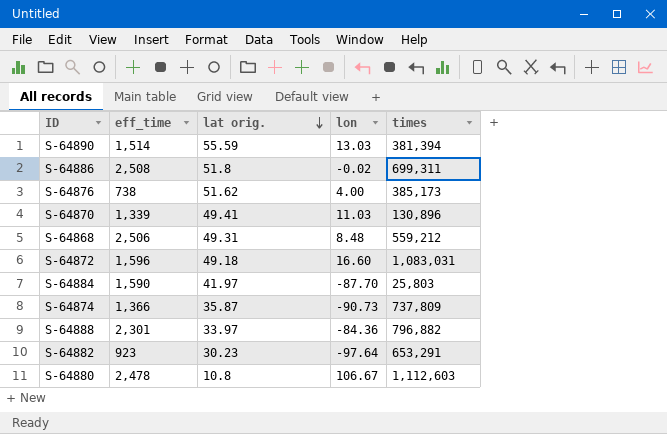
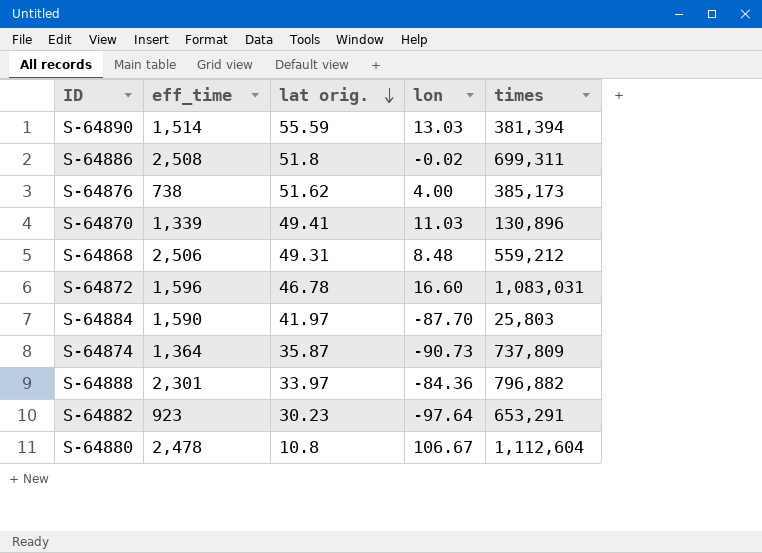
S-64872 | lat orig.: 49.18 -> 46.78
S-64874 | eff_time: 1,366 -> 1,364
S-64880 | times: 1,112,603 -> 1,112,604

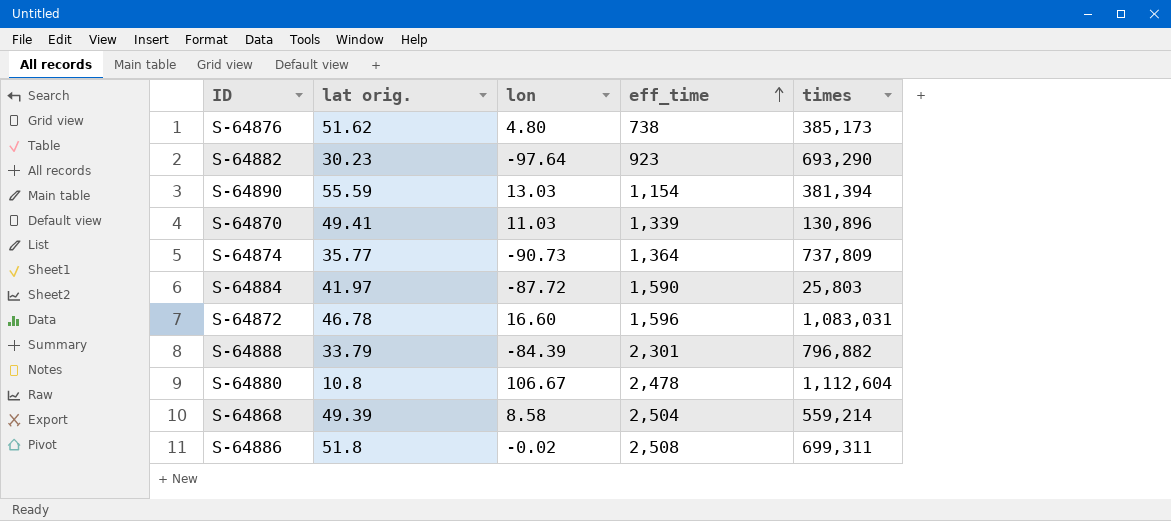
row order: lat orig. descending -> eff_time ascending
column eff_time | position: 2 -> 4
S-64876 | lon: 4.00 -> 4.80
S-64882 | times: 653,291 -> 693,290
S-64890 | eff_time: 1,514 -> 1,154
S-64874 | lat orig.: 35.87 -> 35.77
S-64884 | lon: -87.70 -> -87.72
S-64888 | lat orig.: 33.97 -> 33.79
S-64888 | lon: -84.36 -> -84.39
S-64868 | lat orig.: 49.31 -> 49.39
S-64868 | lon: 8.48 -> 8.58
S-64868 | eff_time: 2,506 -> 2,504
S-64868 | times: 559,212 -> 559,214

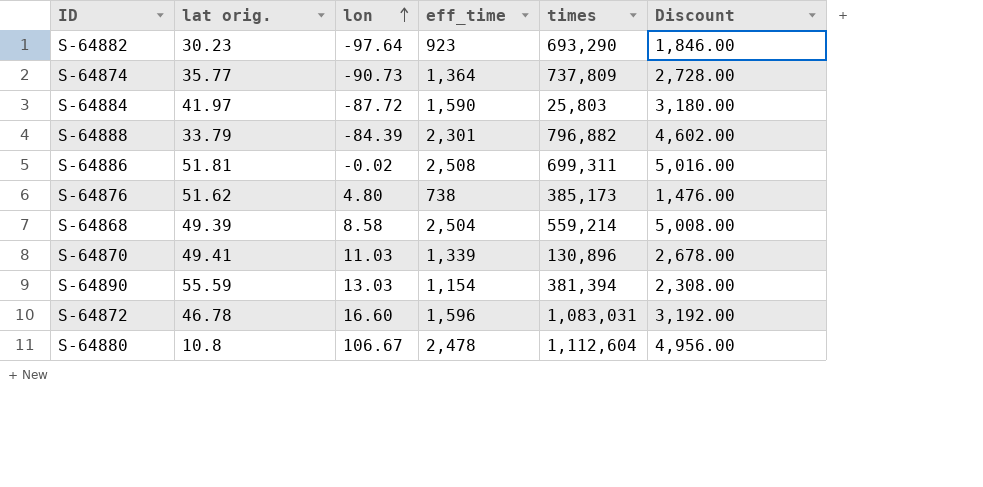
row order: eff_time ascending -> lon ascending
column Discount | formula: none -> [eff_time] * 2
S-64886 | lat orig.: 51.8 -> 51.81

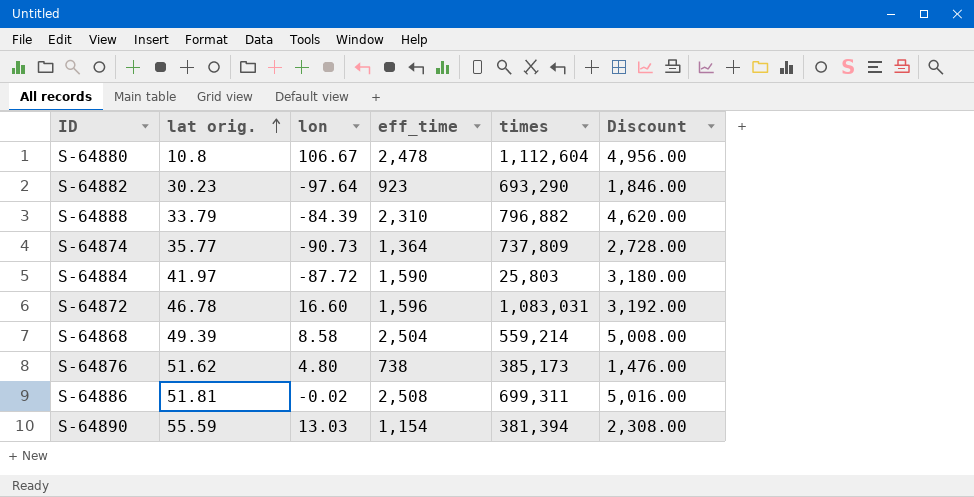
row order: lon ascending -> lat orig. ascending
row S-64870: 49.41 | 11.03 | 1,339 | 130,896 | 2,678.00 -> none
S-64888 | eff_time: 2,301 -> 2,310
S-64888 | Discount: 4,602.00 -> 4,620.00

